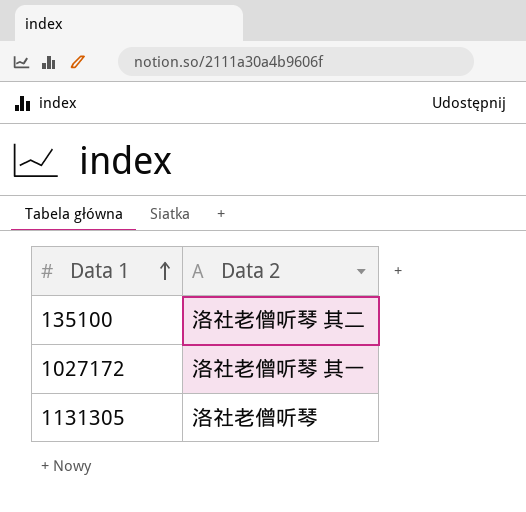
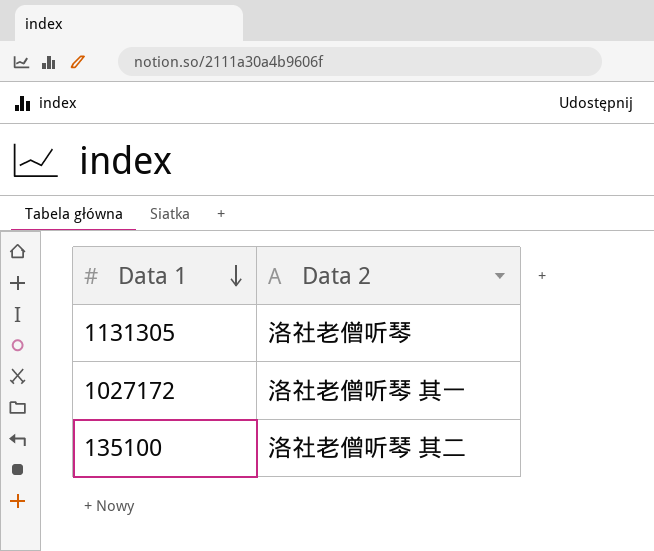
row order: Data 1 ascending -> Data 1 descending

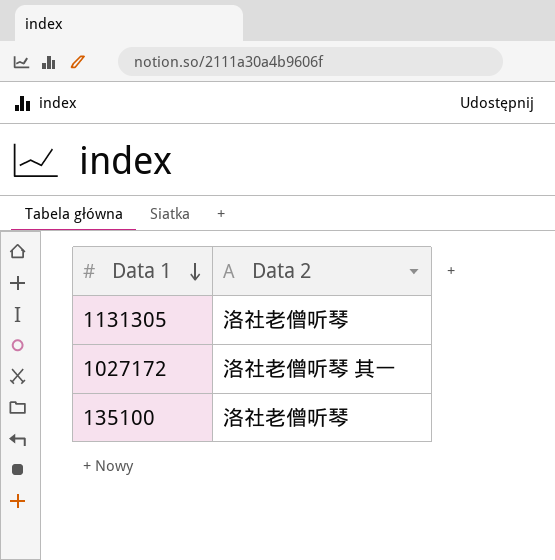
135100 | Data 2: 洛社老僧听琴 其二 -> 洛社老僧听琴

